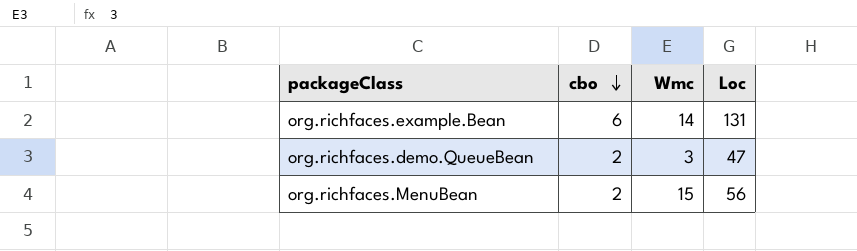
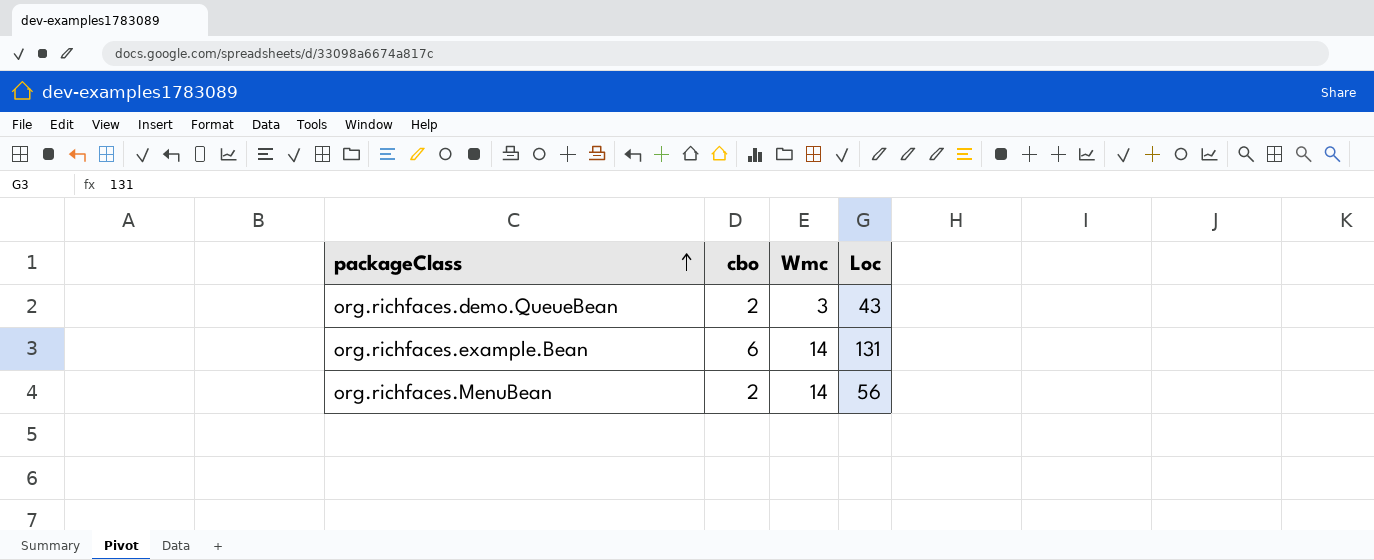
row order: cbo descending -> packageClass ascending
org.richfaces.demo.QueueBean | Loc: 47 -> 43
org.richfaces.MenuBean | Wmc: 15 -> 14

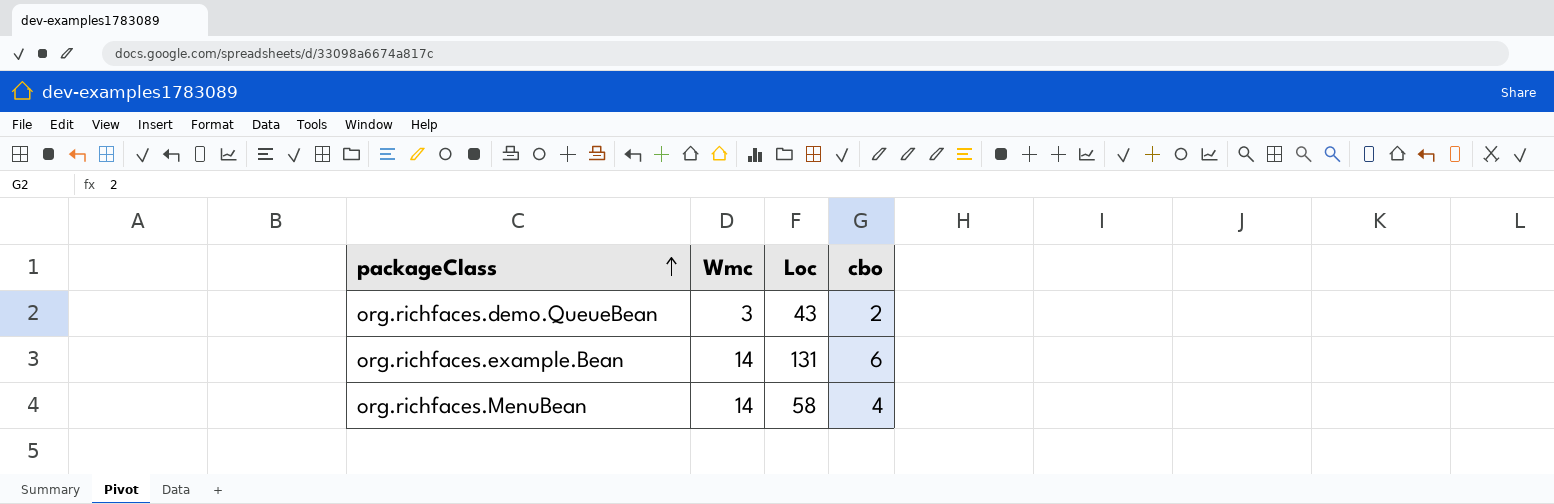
column cbo | position: 2 -> 4
org.richfaces.MenuBean | Loc: 56 -> 58
org.richfaces.MenuBean | cbo: 2 -> 4

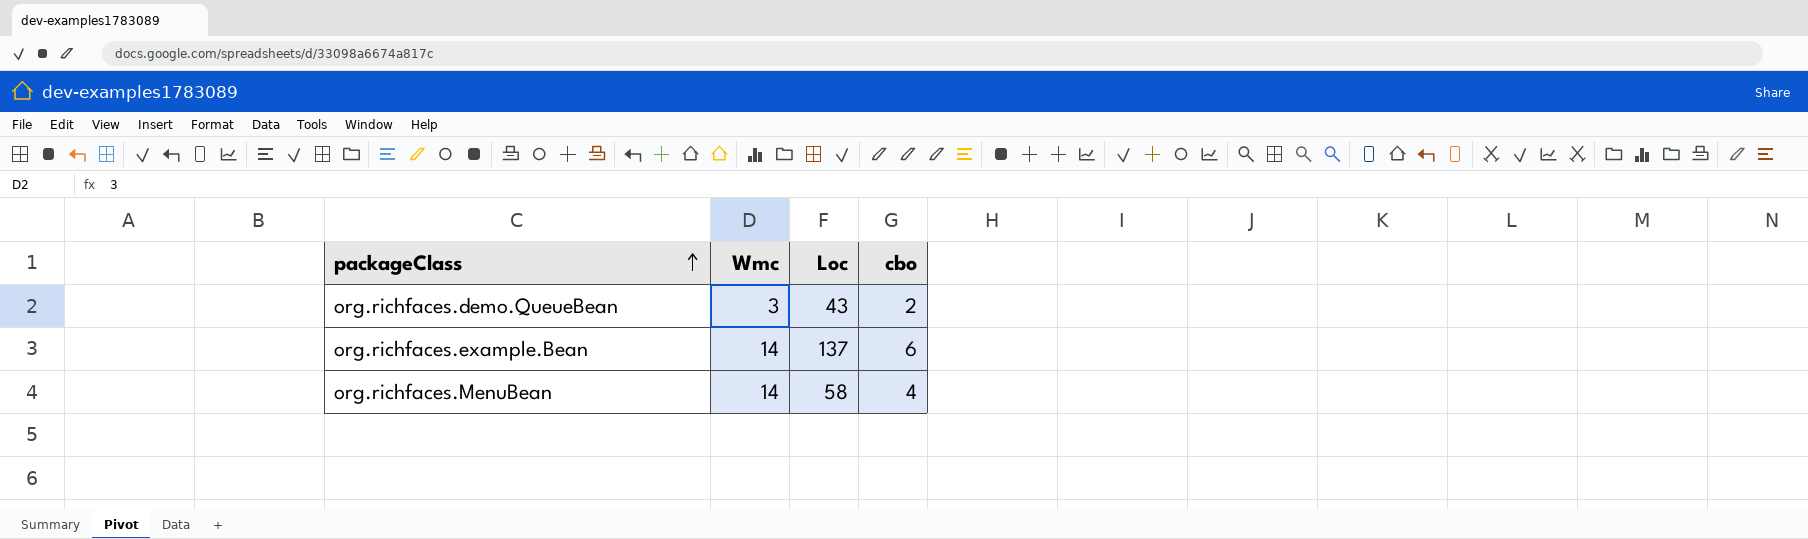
org.richfaces.example.Bean | Loc: 131 -> 137

